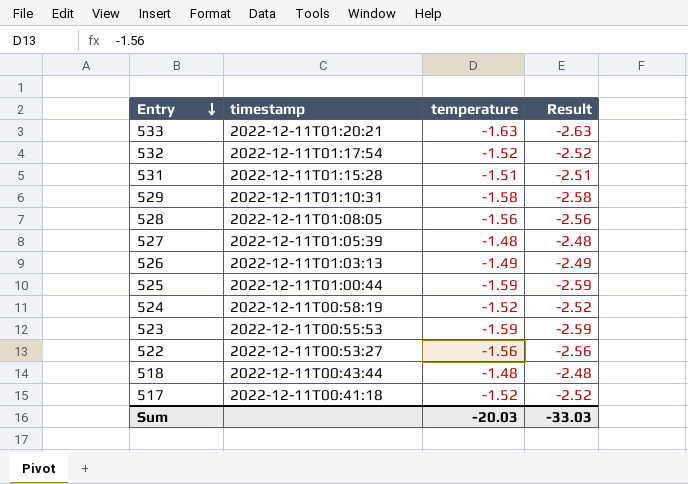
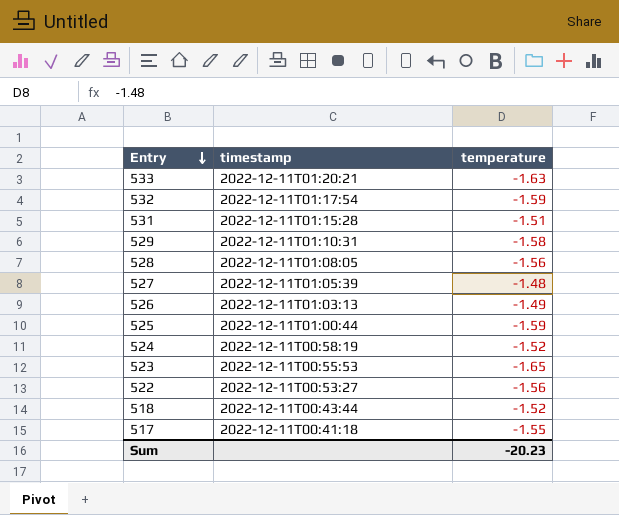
column Result | formula: [temperature] - 1 -> none
532 | temperature: -1.52 -> -1.59
523 | temperature: -1.59 -> -1.65
518 | temperature: -1.48 -> -1.52
517 | temperature: -1.52 -> -1.55
Sum | temperature: -20.03 -> -20.23

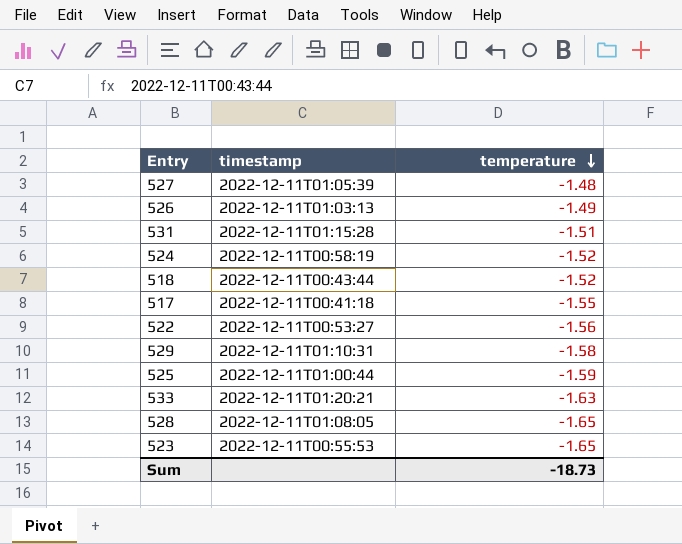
row order: Entry descending -> temperature descending
row 532: 2022-12-11T01:17:54 | -1.59 -> none
528 | temperature: -1.56 -> -1.65
Sum | temperature: -20.23 -> -18.73

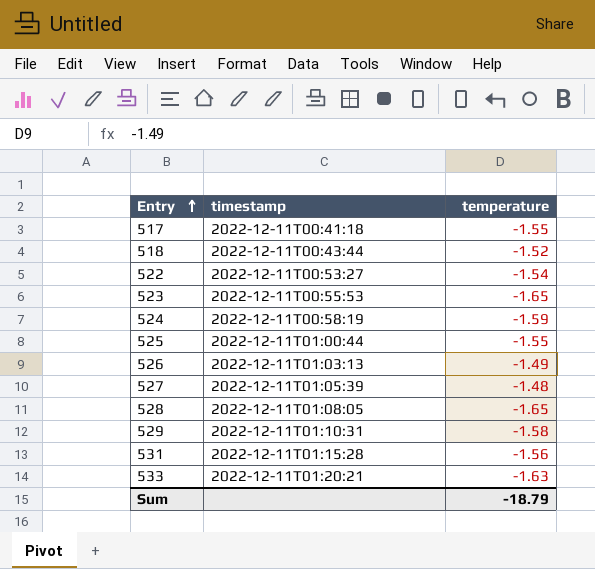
row order: temperature descending -> Entry ascending
522 | temperature: -1.56 -> -1.54
524 | temperature: -1.52 -> -1.59
525 | temperature: -1.59 -> -1.55
531 | temperature: -1.51 -> -1.56
Sum | temperature: -18.73 -> -18.79

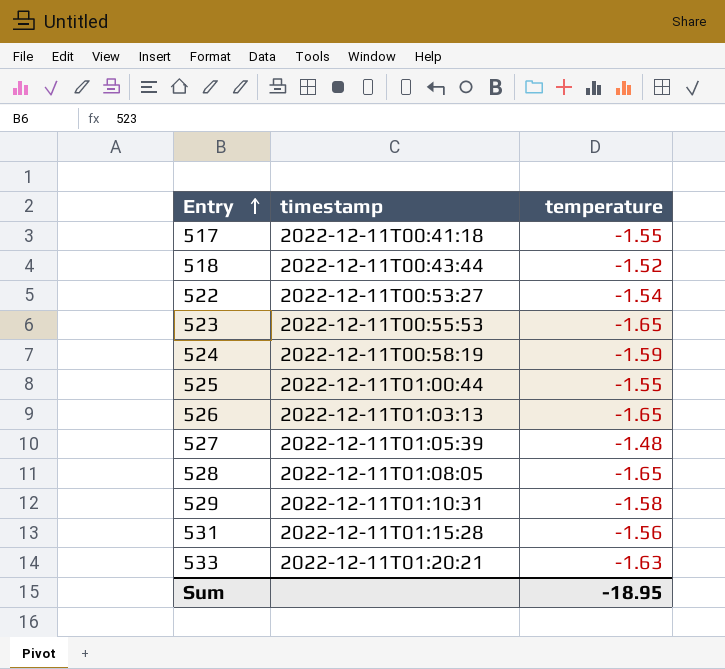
526 | temperature: -1.49 -> -1.65
Sum | temperature: -18.79 -> -18.95

